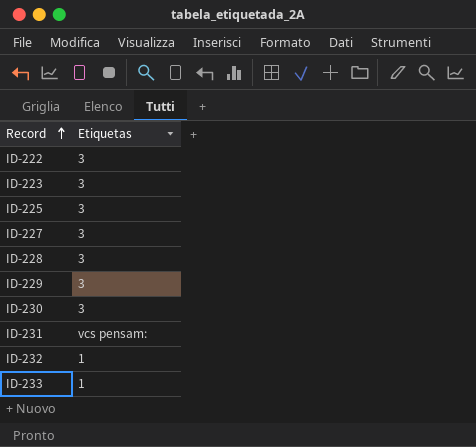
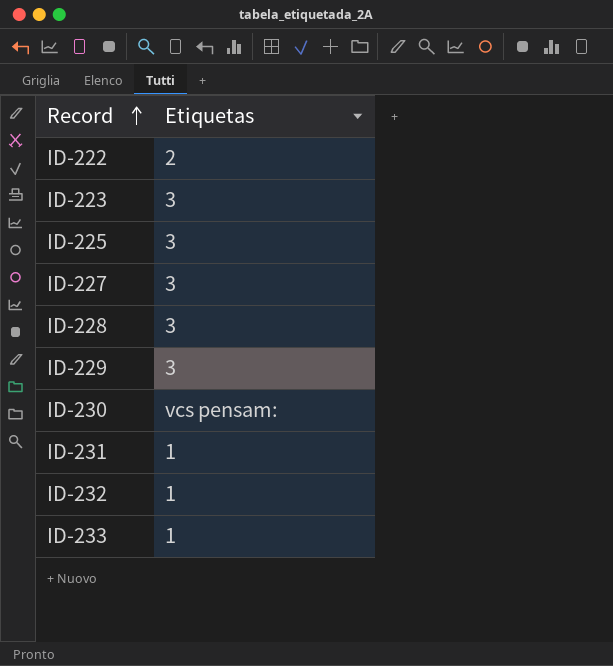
ID-222 | Etiquetas: 3 -> 2
ID-230 | Etiquetas: 3 -> vcs pensam:
ID-231 | Etiquetas: vcs pensam: -> 1

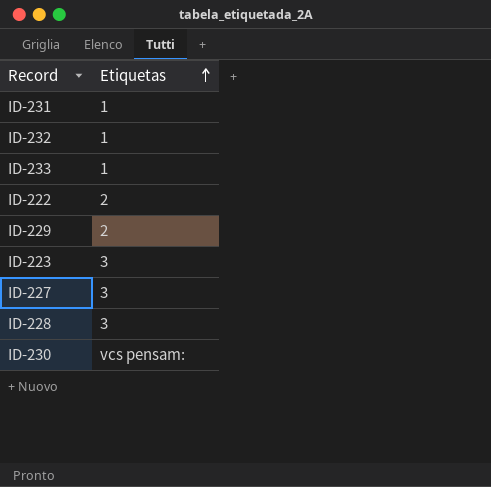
row order: Record ascending -> Etiquetas ascending
row ID-225: 3 -> none
ID-229 | Etiquetas: 3 -> 2

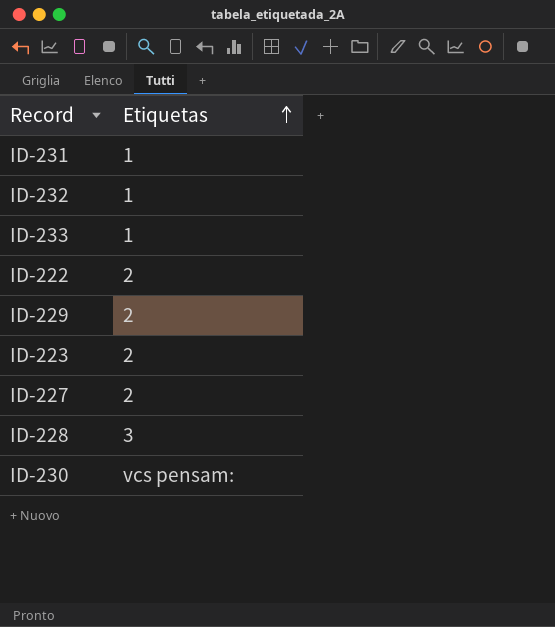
ID-223 | Etiquetas: 3 -> 2
ID-227 | Etiquetas: 3 -> 2

